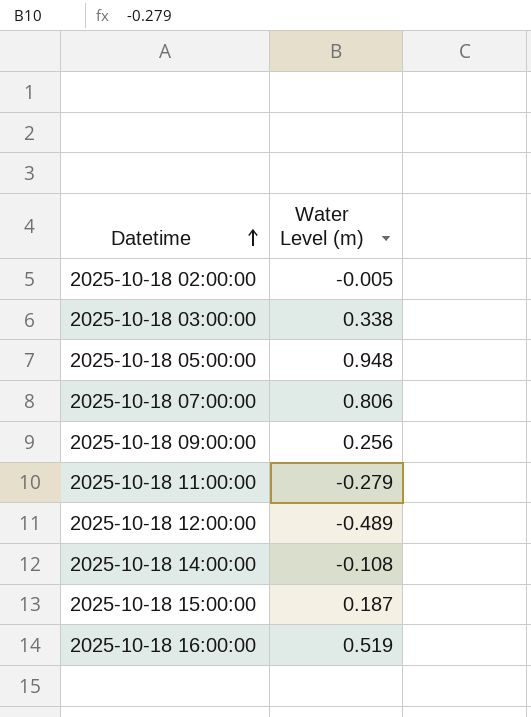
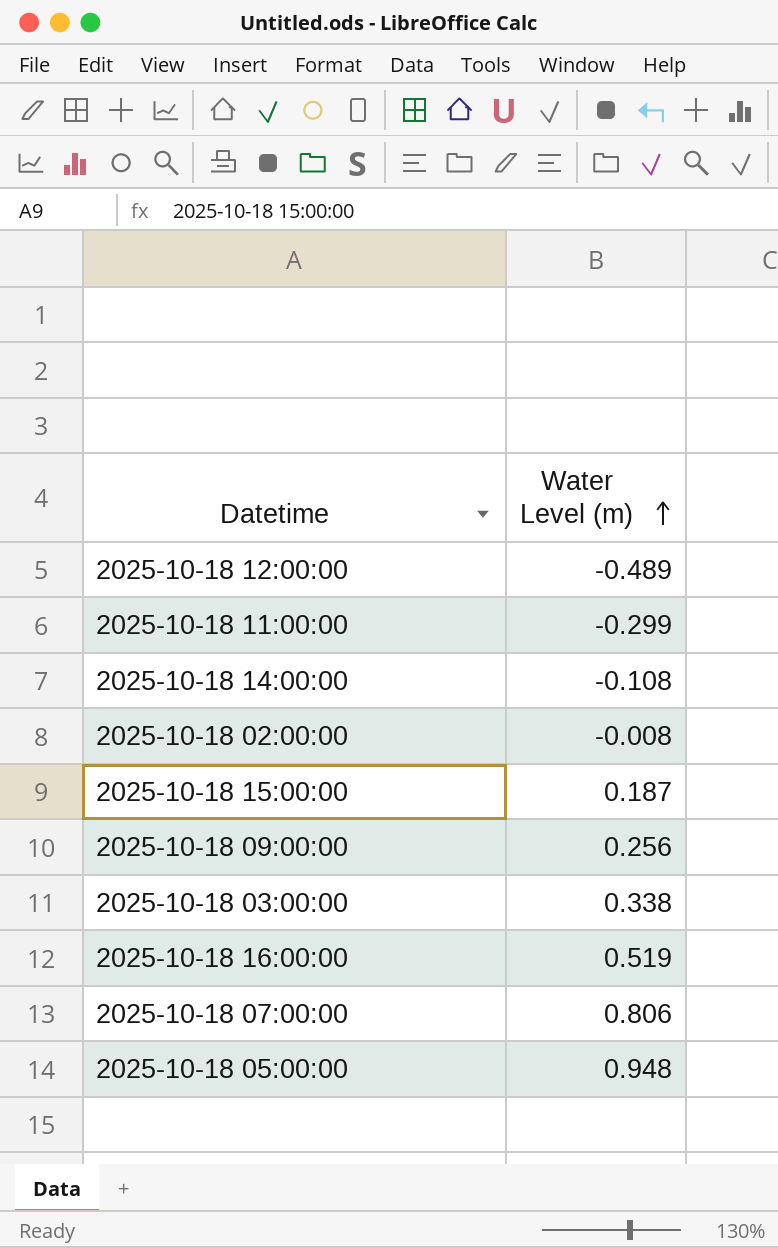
row order: Datetime ascending -> Water Level (m) ascending
2025-10-18 11:00:00 | Water Level (m): -0.279 -> -0.299
2025-10-18 02:00:00 | Water Level (m): -0.005 -> -0.008

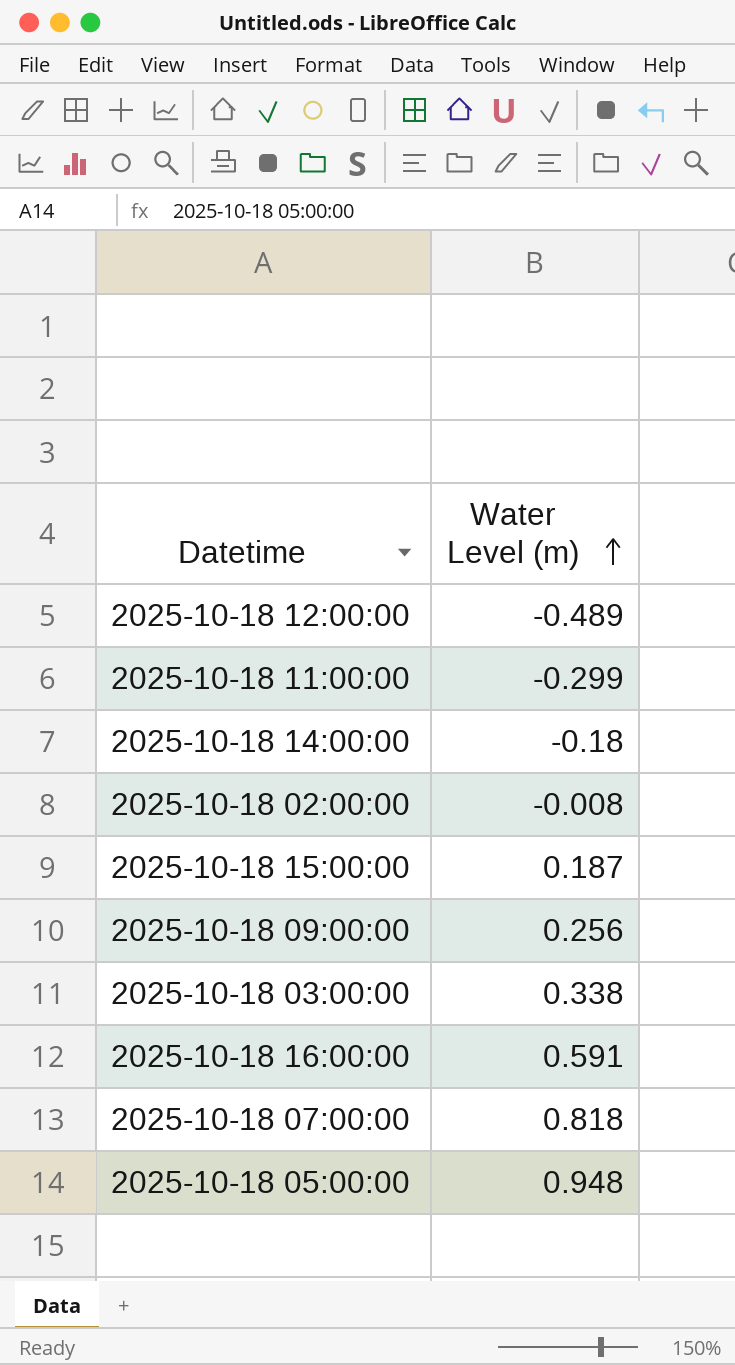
2025-10-18 14:00:00 | Water Level (m): -0.108 -> -0.18
2025-10-18 16:00:00 | Water Level (m): 0.519 -> 0.591
2025-10-18 07:00:00 | Water Level (m): 0.806 -> 0.818

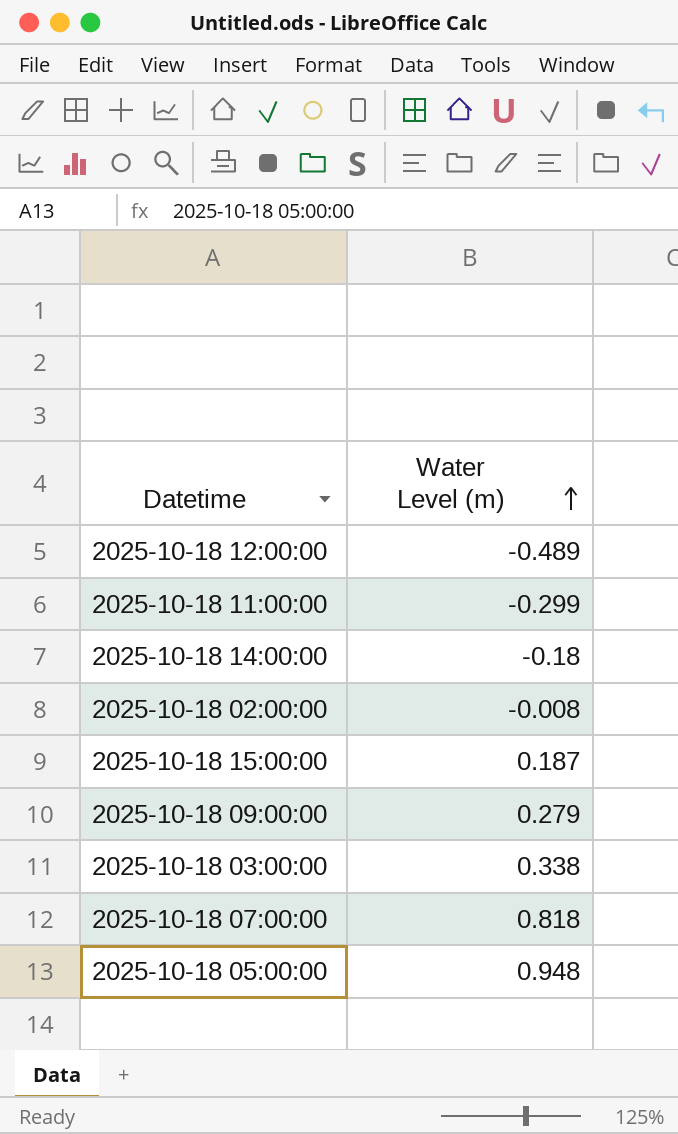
row 2025-10-18 16:00:00: 0.591 -> none
2025-10-18 09:00:00 | Water Level (m): 0.256 -> 0.279

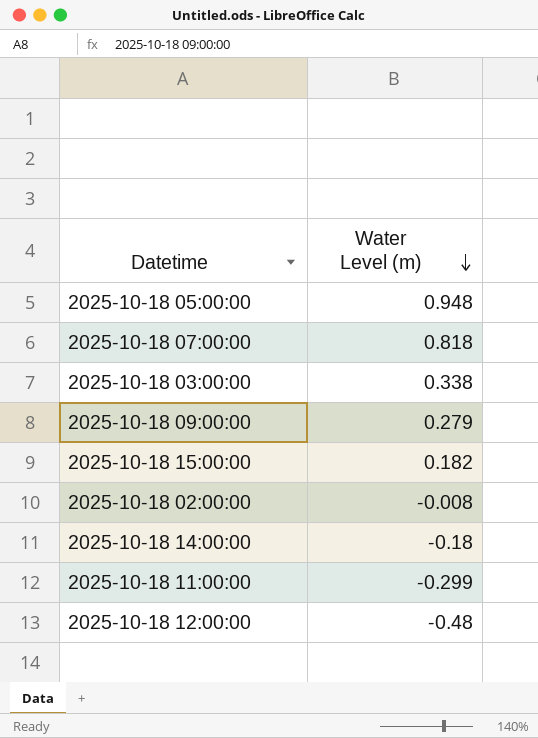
row order: Water Level (m) ascending -> Water Level (m) descending
2025-10-18 15:00:00 | Water Level (m): 0.187 -> 0.182
2025-10-18 12:00:00 | Water Level (m): -0.489 -> -0.48

